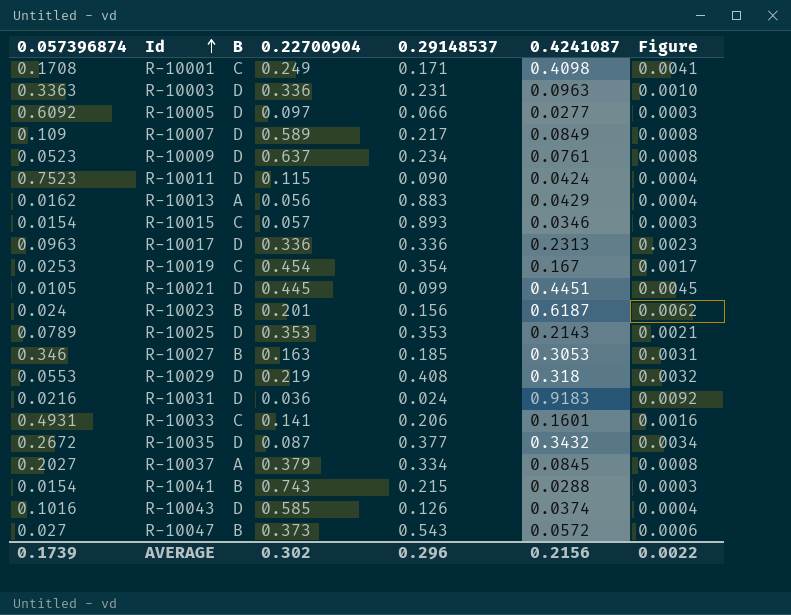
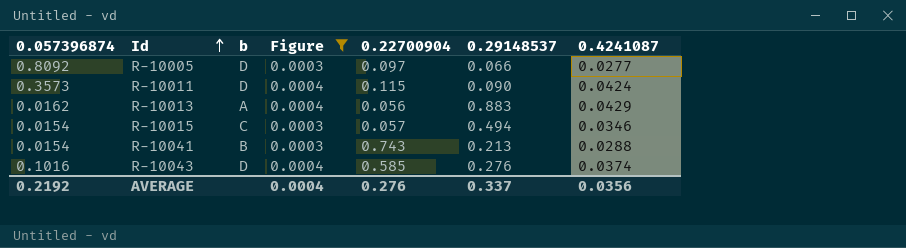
filter: none -> Figure <= 0.0004
column name: B -> b
column Figure | position: 7 -> 4
R-10005 | 0.057396874: 0.6092 -> 0.8092
R-10011 | 0.057396874: 0.7523 -> 0.3573
R-10015 | 0.29148537: 0.893 -> 0.494
R-10041 | 0.29148537: 0.215 -> 0.213
R-10043 | 0.29148537: 0.126 -> 0.276
AVERAGE | 0.057396874: 0.1739 -> 0.2192
AVERAGE | Figure: 0.0022 -> 0.0004
AVERAGE | 0.22700904: 0.302 -> 0.276
AVERAGE | 0.29148537: 0.296 -> 0.337
AVERAGE | 0.4241087: 0.2156 -> 0.0356

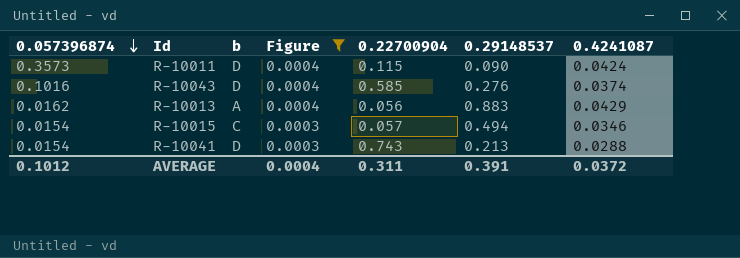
row order: Id ascending -> 0.057396874 descending
row R-10005: 0.8092 | D | 0.0003 | 0.097 | 0.066 | 0.0277 -> none
R-10041 | b: B -> D
AVERAGE | 0.057396874: 0.2192 -> 0.1012
AVERAGE | 0.22700904: 0.276 -> 0.311
AVERAGE | 0.29148537: 0.337 -> 0.391
AVERAGE | 0.4241087: 0.0356 -> 0.0372

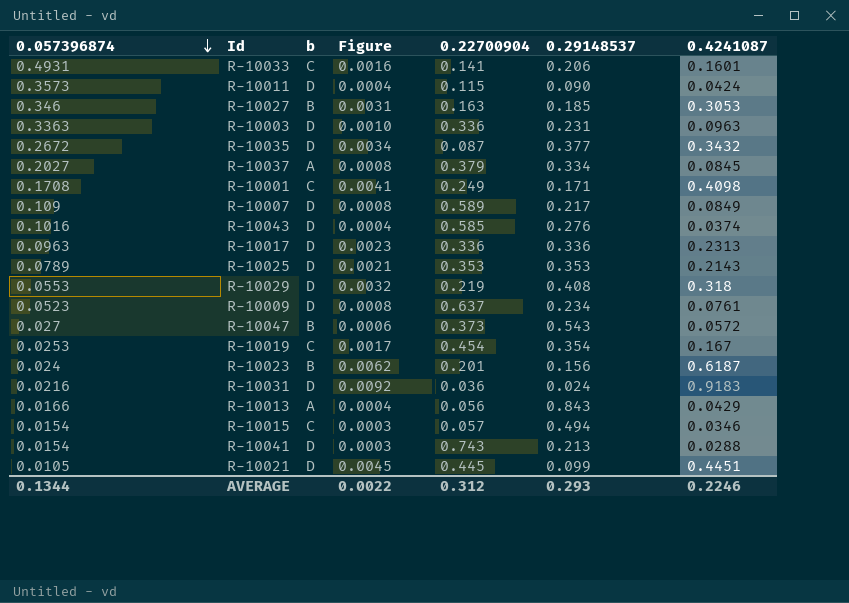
filter: Figure <= 0.0004 -> none
R-10013 | 0.057396874: 0.0162 -> 0.0166
R-10013 | 0.29148537: 0.883 -> 0.843
AVERAGE | 0.057396874: 0.1012 -> 0.1344
AVERAGE | Figure: 0.0004 -> 0.0022
AVERAGE | 0.22700904: 0.311 -> 0.312
AVERAGE | 0.29148537: 0.391 -> 0.293
AVERAGE | 0.4241087: 0.0372 -> 0.2246

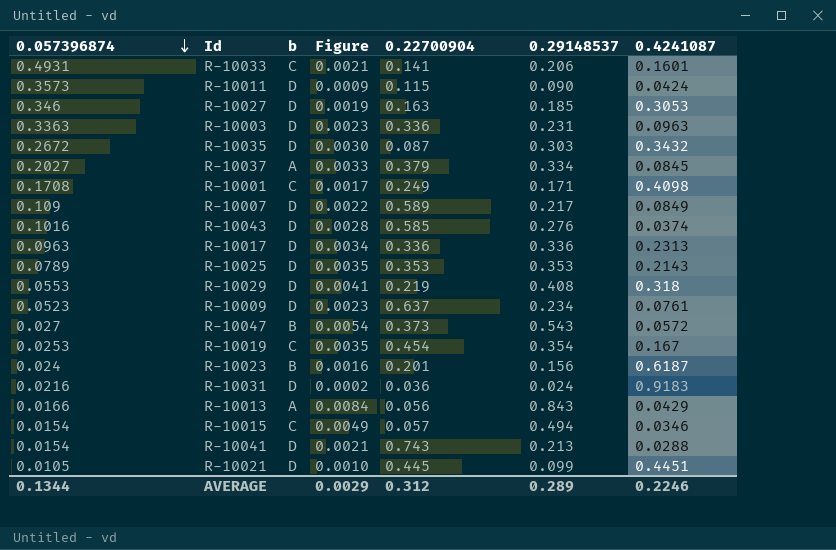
column Figure | formula: [0.4241087] * 0.01 -> [0.29148537] * 0.01
R-10027 | b: B -> D
R-10035 | 0.29148537: 0.377 -> 0.303
AVERAGE | Figure: 0.0022 -> 0.0029
AVERAGE | 0.29148537: 0.293 -> 0.289

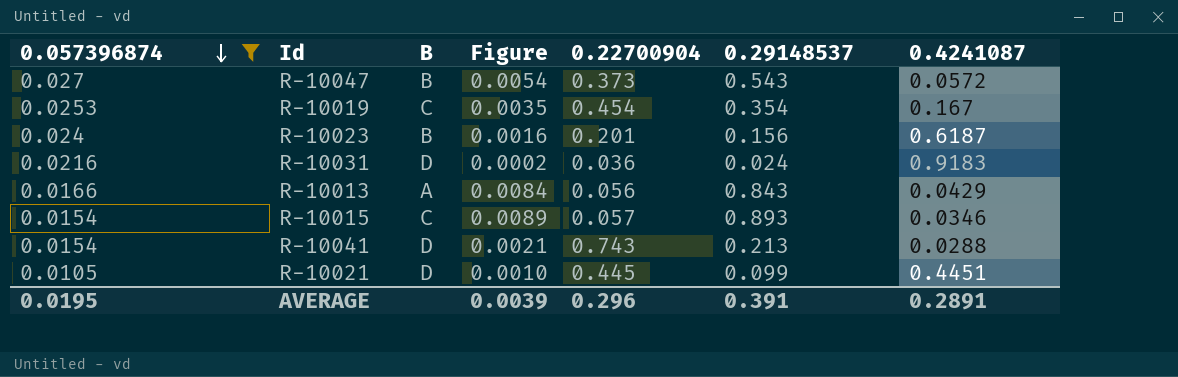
filter: none -> 0.057396874 <= 0.027
column name: b -> B
R-10015 | Figure: 0.0049 -> 0.0089
R-10015 | 0.29148537: 0.494 -> 0.893
AVERAGE | 0.057396874: 0.1344 -> 0.0195
AVERAGE | Figure: 0.0029 -> 0.0039
AVERAGE | 0.22700904: 0.312 -> 0.296
AVERAGE | 0.29148537: 0.289 -> 0.391
AVERAGE | 0.4241087: 0.2246 -> 0.2891

